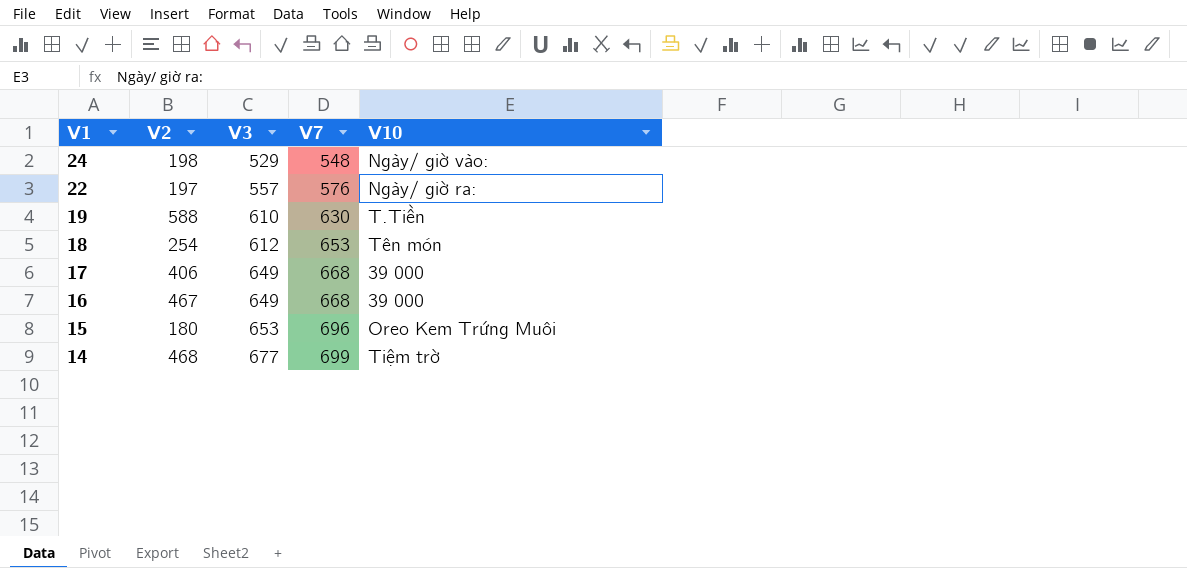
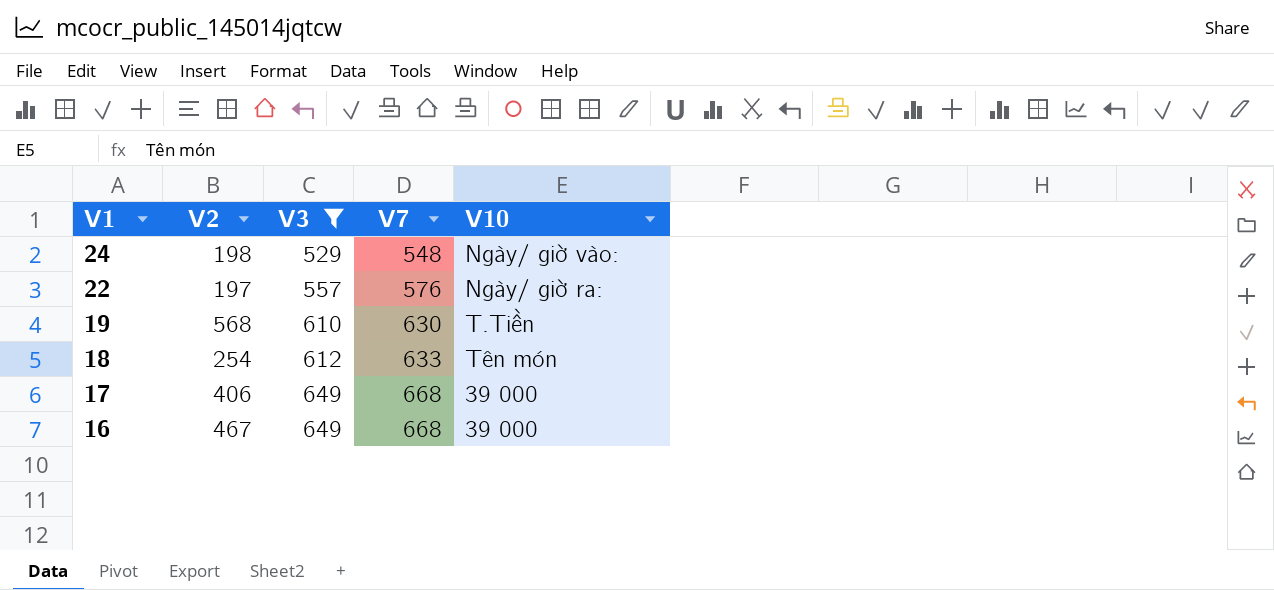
filter: none -> V3 <= 649
19 | V2: 588 -> 568
18 | V7: 653 -> 633

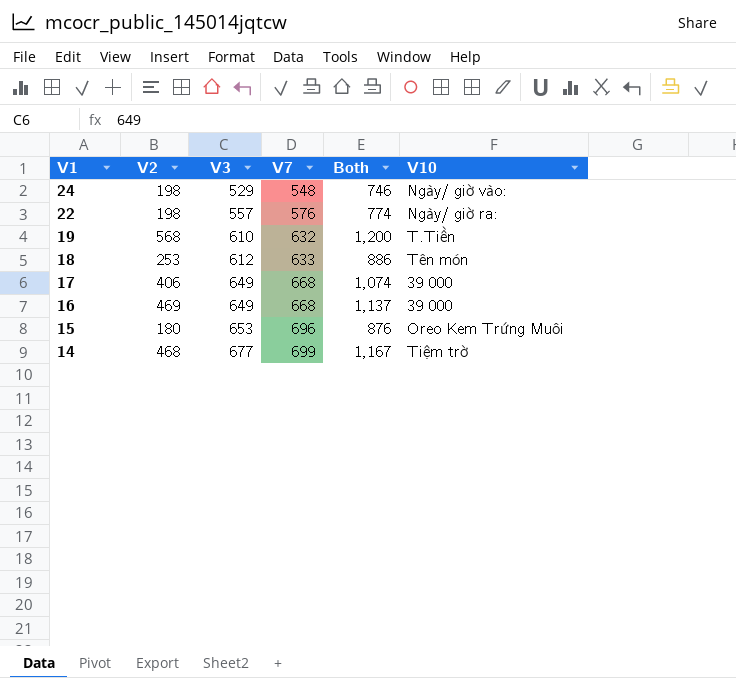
filter: V3 <= 649 -> none
column Both | formula: none -> [V2] + [V7]
22 | V2: 197 -> 198
19 | V7: 630 -> 632
18 | V2: 254 -> 253
16 | V2: 467 -> 469

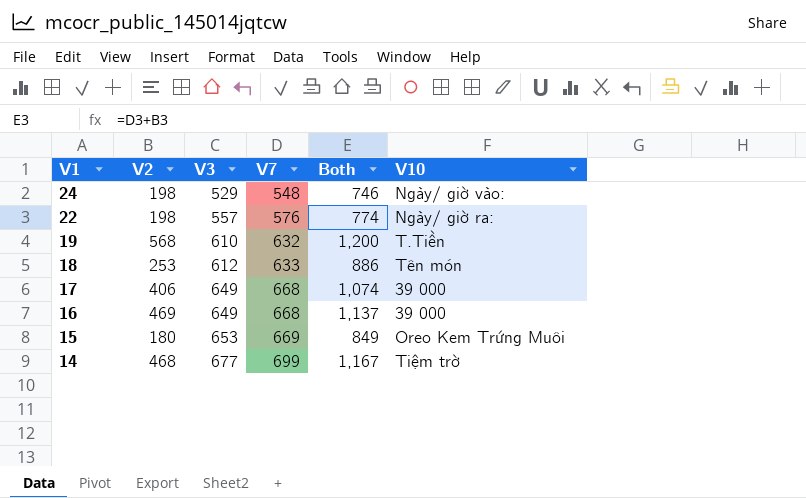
15 | V7: 696 -> 669
15 | Both: 876 -> 849

